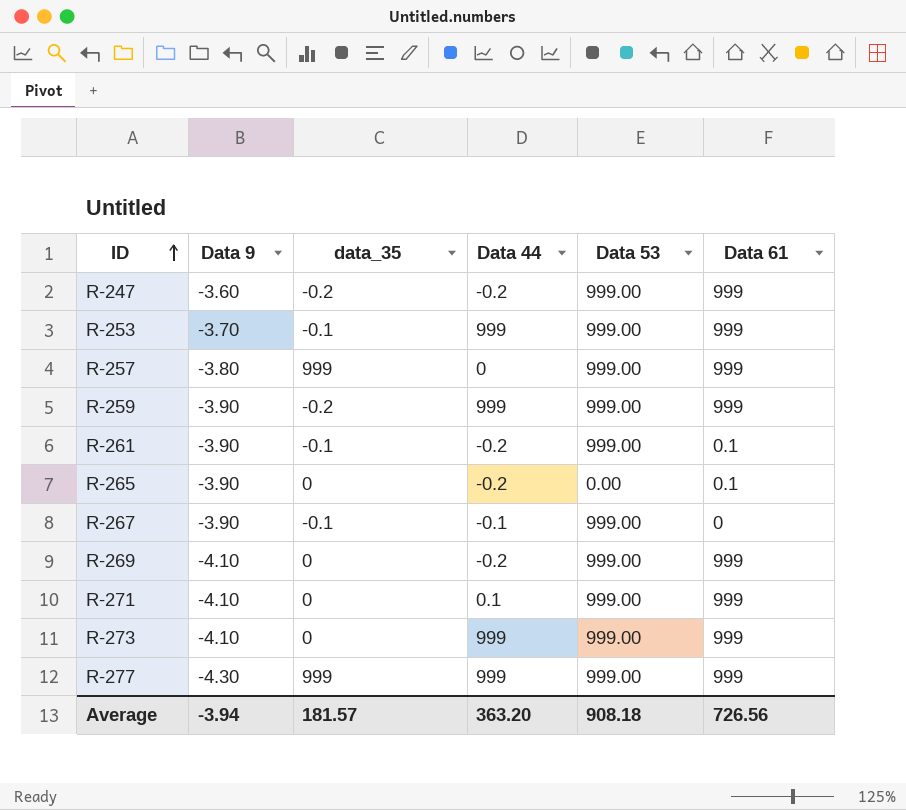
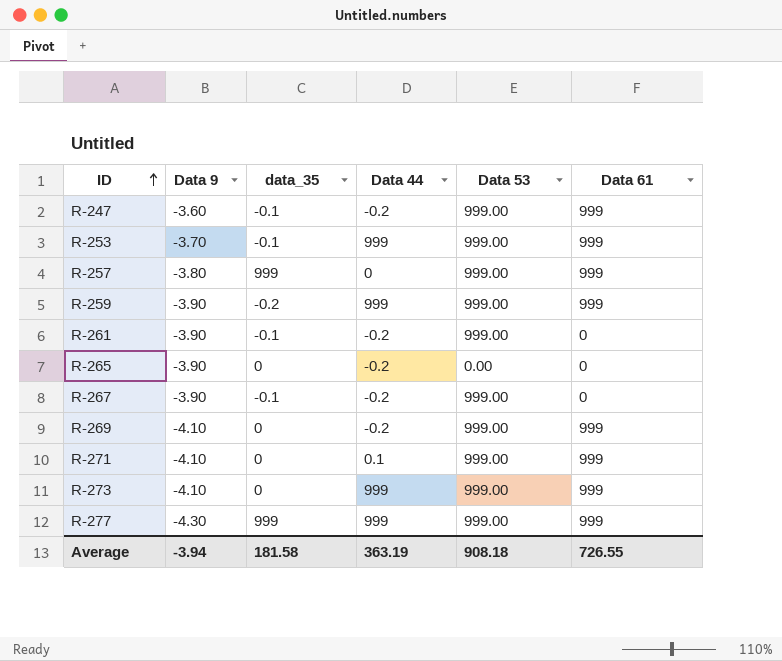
R-247 | data_35: -0.2 -> -0.1
R-261 | Data 61: 0.1 -> 0
R-265 | Data 61: 0.1 -> 0
R-267 | Data 44: -0.1 -> -0.2
Average | data_35: 181.57 -> 181.58
Average | Data 44: 363.20 -> 363.19
Average | Data 61: 726.56 -> 726.55

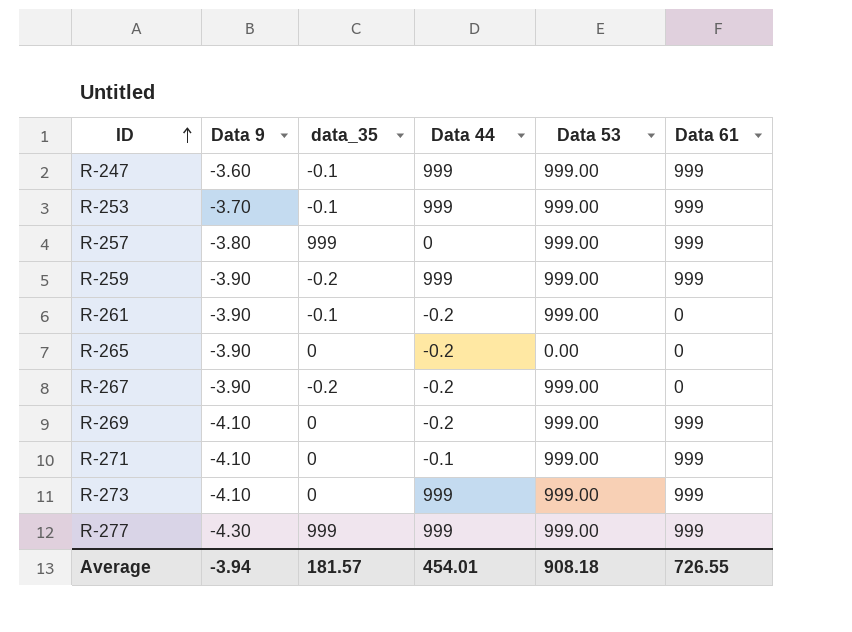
R-247 | Data 44: -0.2 -> 999
R-267 | data_35: -0.1 -> -0.2
R-271 | Data 44: 0.1 -> -0.1
Average | data_35: 181.58 -> 181.57
Average | Data 44: 363.19 -> 454.01

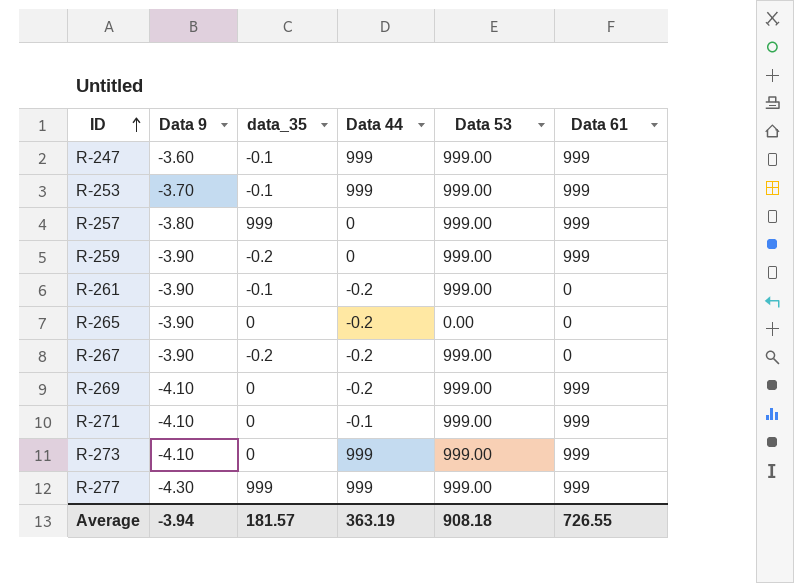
R-259 | Data 44: 999 -> 0
Average | Data 44: 454.01 -> 363.19

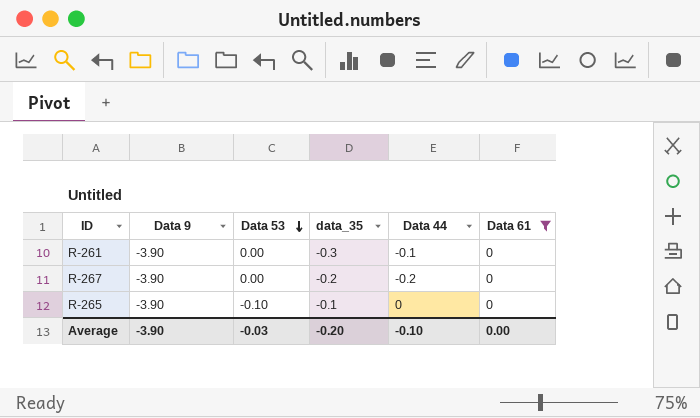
filter: none -> Data 61 = 0
row order: ID ascending -> Data 53 descending
column Data 53 | position: 5 -> 3
R-261 | Data 53: 999.00 -> 0.00
R-261 | data_35: -0.1 -> -0.3
R-261 | Data 44: -0.2 -> -0.1
R-267 | Data 53: 999.00 -> 0.00
R-265 | Data 53: 0.00 -> -0.10
R-265 | data_35: 0 -> -0.1
R-265 | Data 44: -0.2 -> 0
Average | Data 9: -3.94 -> -3.90
Average | Data 53: 908.18 -> -0.03
Average | data_35: 181.57 -> -0.20
Average | Data 44: 363.19 -> -0.10
Average | Data 61: 726.55 -> 0.00

